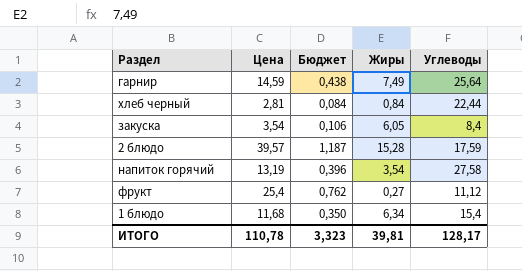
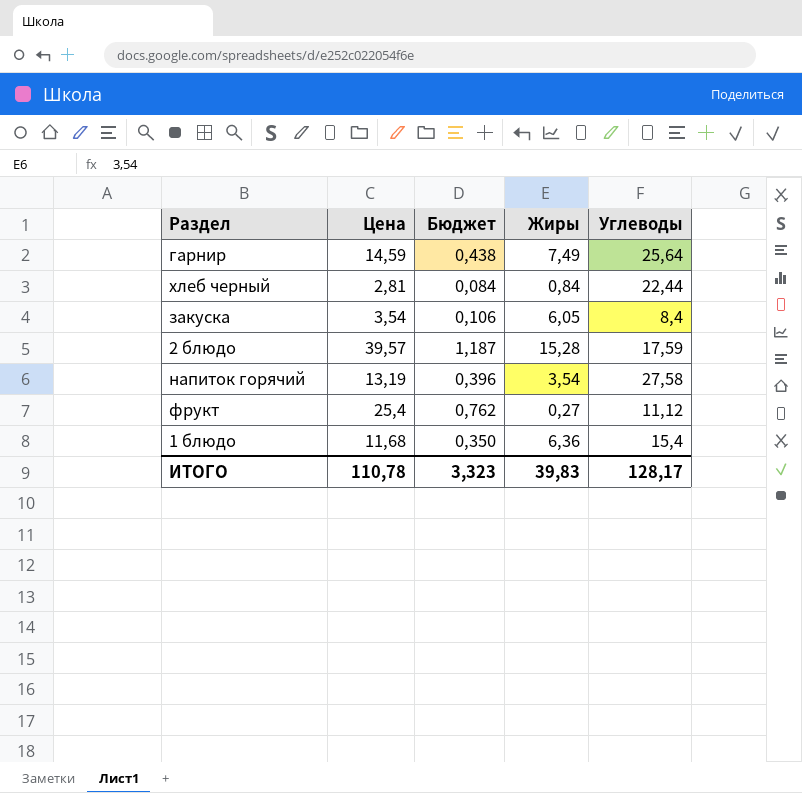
1 блюдо | Жиры: 6,34 -> 6,36
ИТОГО | Жиры: 39,81 -> 39,83

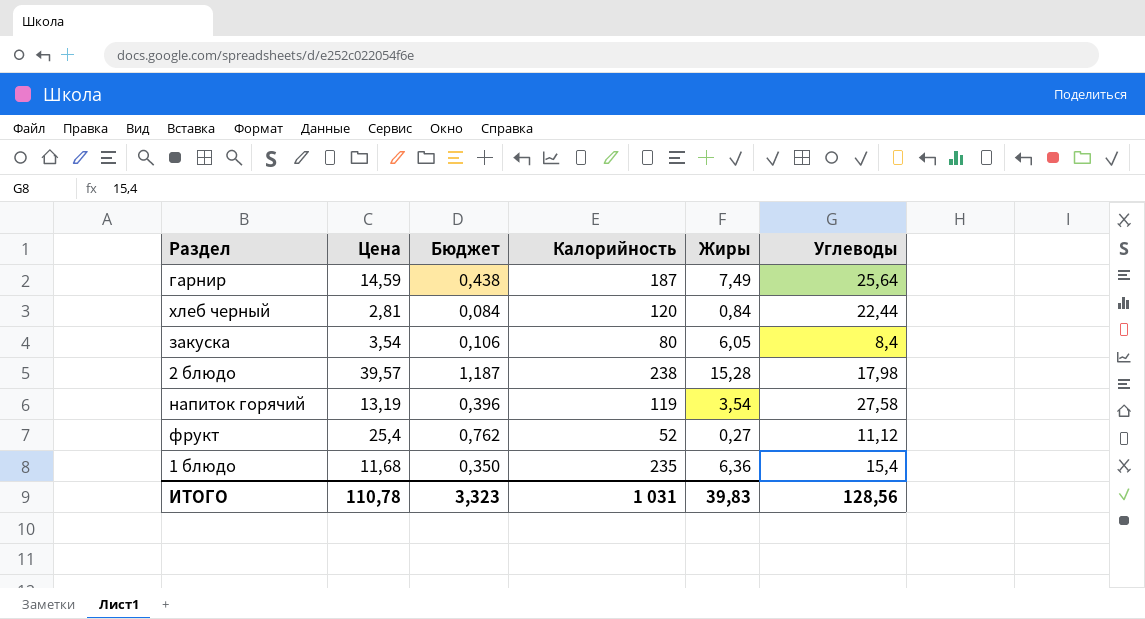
column Калорийность | position: none -> 4
2 блюдо | Углеводы: 17,59 -> 17,98
ИТОГО | Углеводы: 128,17 -> 128,56

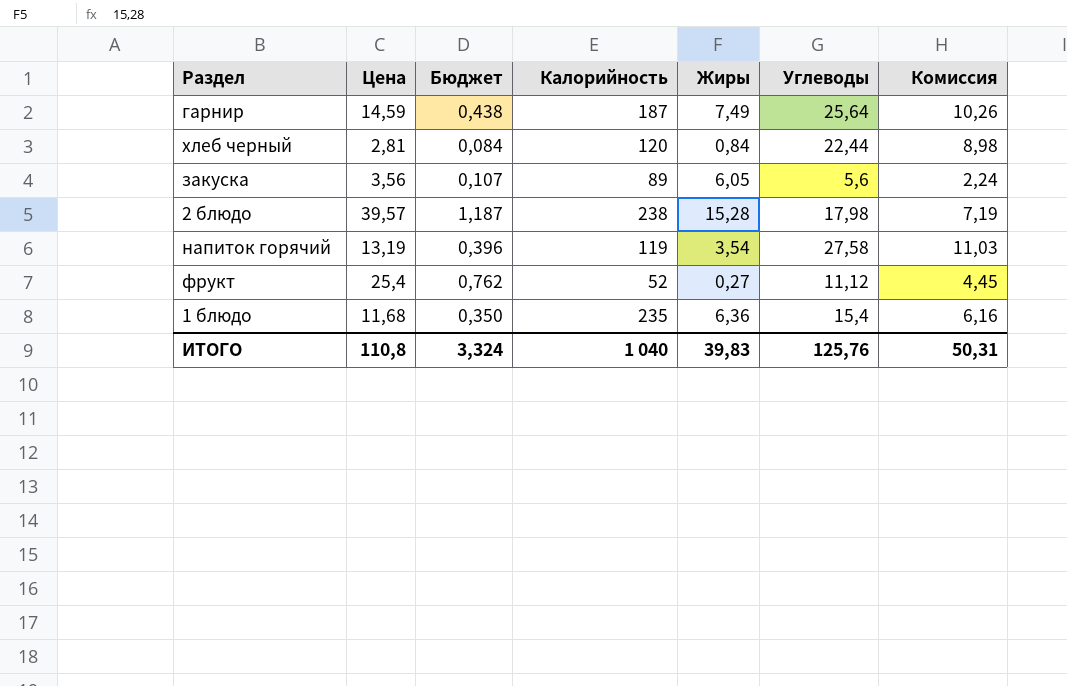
column Комиссия | formula: none -> [Углеводы] * 0,4
закуска | Цена: 3,54 -> 3,56
закуска | Бюджет: 0,106 -> 0,107
закуска | Калорийность: 80 -> 89
закуска | Углеводы: 8,4 -> 5,6
ИТОГО | Цена: 110,78 -> 110,8
ИТОГО | Бюджет: 3,323 -> 3,324
ИТОГО | Калорийность: 1 031 -> 1 040
ИТОГО | Углеводы: 128,56 -> 125,76

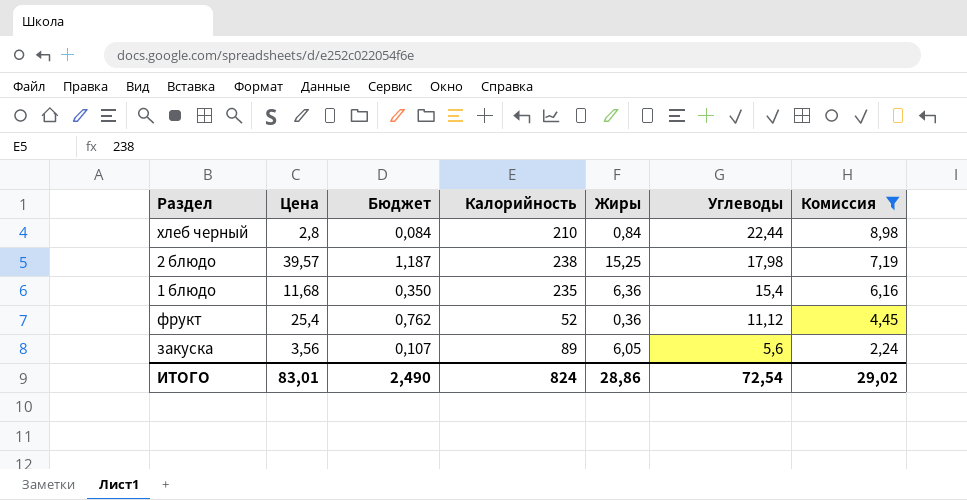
filter: none -> Комиссия <= 8,98
row order: none -> Углеводы descending
хлеб черный | Цена: 2,81 -> 2,8
хлеб черный | Калорийность: 120 -> 210
2 блюдо | Жиры: 15,28 -> 15,25
фрукт | Жиры: 0,27 -> 0,36
ИТОГО | Цена: 110,8 -> 83,01
ИТОГО | Бюджет: 3,324 -> 2,490
ИТОГО | Калорийность: 1 040 -> 824
ИТОГО | Жиры: 39,83 -> 28,86
ИТОГО | Углеводы: 125,76 -> 72,54
ИТОГО | Комиссия: 50,31 -> 29,02

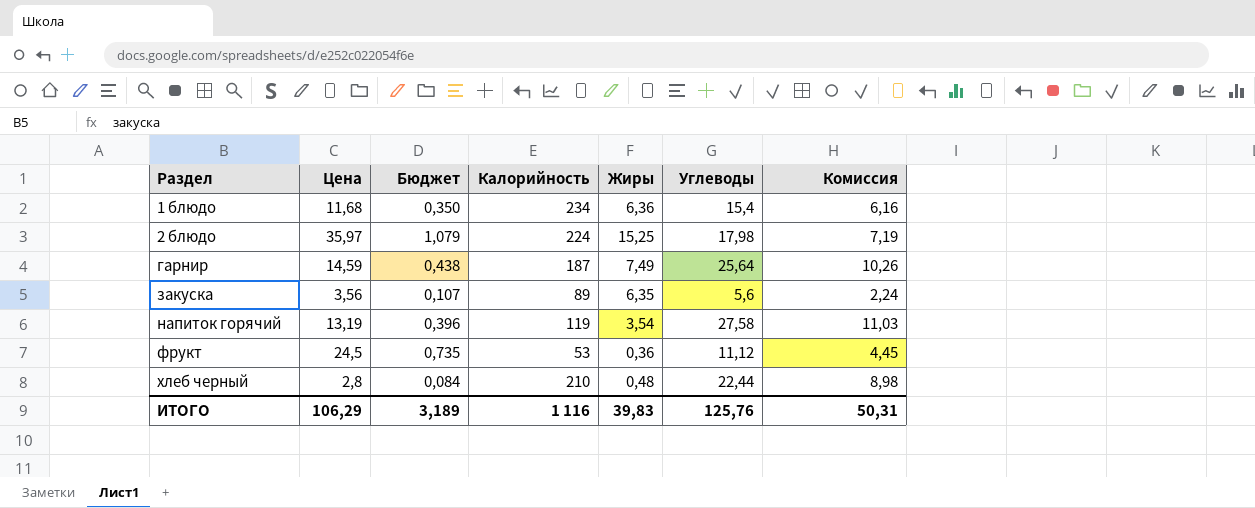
filter: Комиссия <= 8,98 -> none
row order: Углеводы descending -> Раздел ascending
1 блюдо | Калорийность: 235 -> 234
2 блюдо | Цена: 39,57 -> 35,97
2 блюдо | Бюджет: 1,187 -> 1,079
2 блюдо | Калорийность: 238 -> 224
закуска | Жиры: 6,05 -> 6,35
фрукт | Цена: 25,4 -> 24,5
фрукт | Бюджет: 0,762 -> 0,735
фрукт | Калорийность: 52 -> 53
хлеб черный | Жиры: 0,84 -> 0,48
ИТОГО | Цена: 83,01 -> 106,29
ИТОГО | Бюджет: 2,490 -> 3,189
ИТОГО | Калорийность: 824 -> 1 116
ИТОГО | Жиры: 28,86 -> 39,83
ИТОГО | Углеводы: 72,54 -> 125,76
ИТОГО | Комиссия: 29,02 -> 50,31

